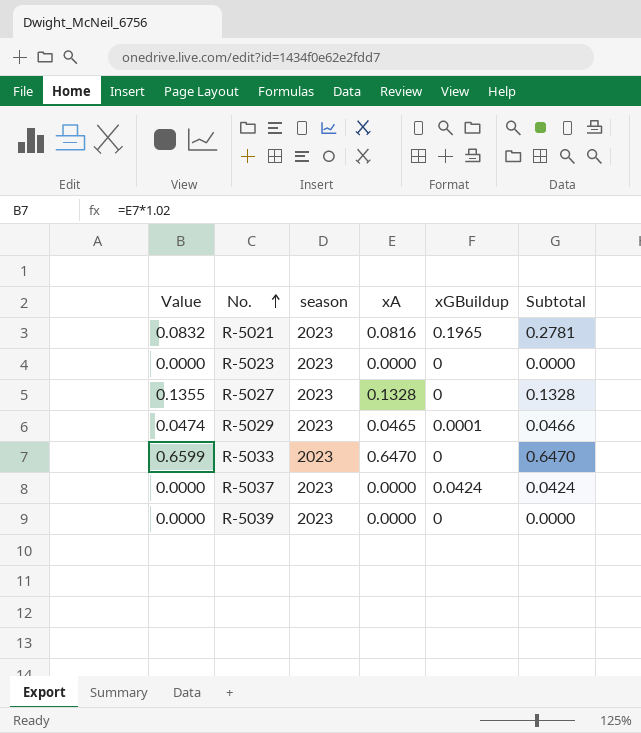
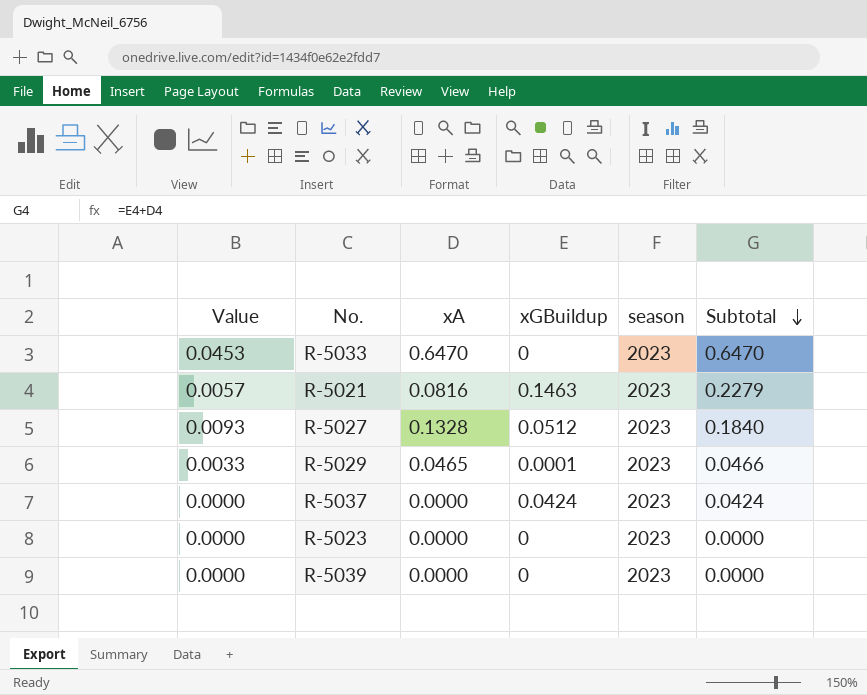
row order: No. ascending -> Subtotal descending
column Value | formula: [xA] * 1.02 -> [xA] * 0.07
column season | position: 3 -> 5
R-5021 | xGBuildup: 0.1965 -> 0.1463
R-5021 | Subtotal: 0.2781 -> 0.2279
R-5027 | xGBuildup: 0 -> 0.0512
R-5027 | Subtotal: 0.1328 -> 0.1840

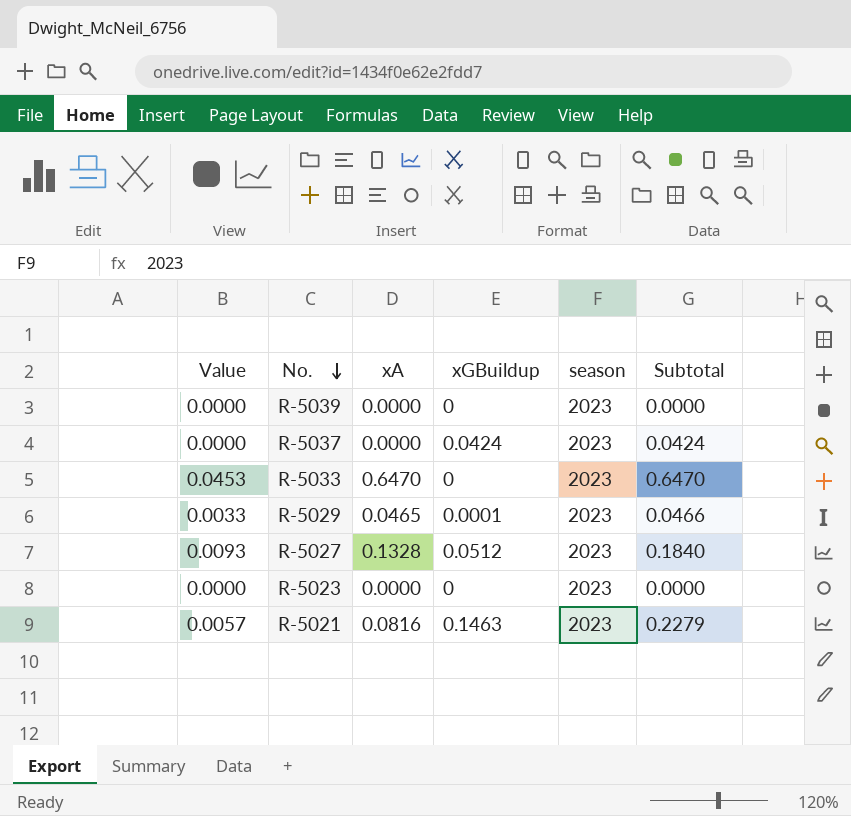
row order: Subtotal descending -> No. descending

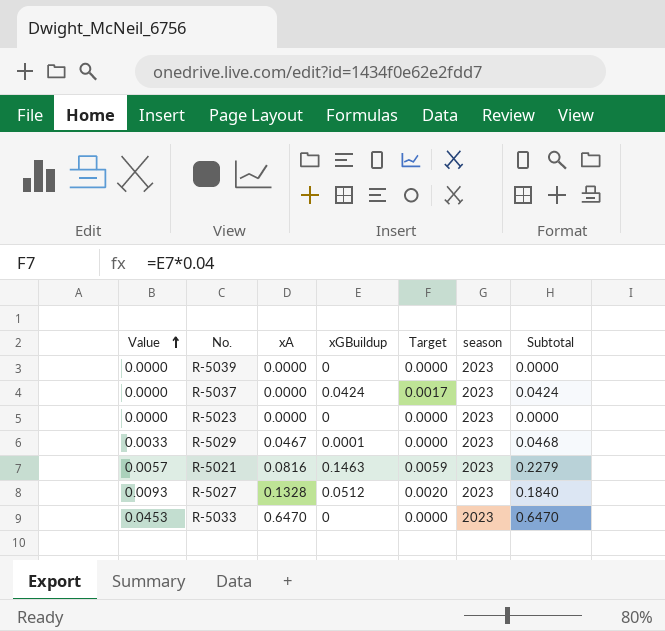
row order: No. descending -> Value ascending
column Target | formula: none -> [xGBuildup] * 0.04
R-5029 | xA: 0.0465 -> 0.0467
R-5029 | Subtotal: 0.0466 -> 0.0468

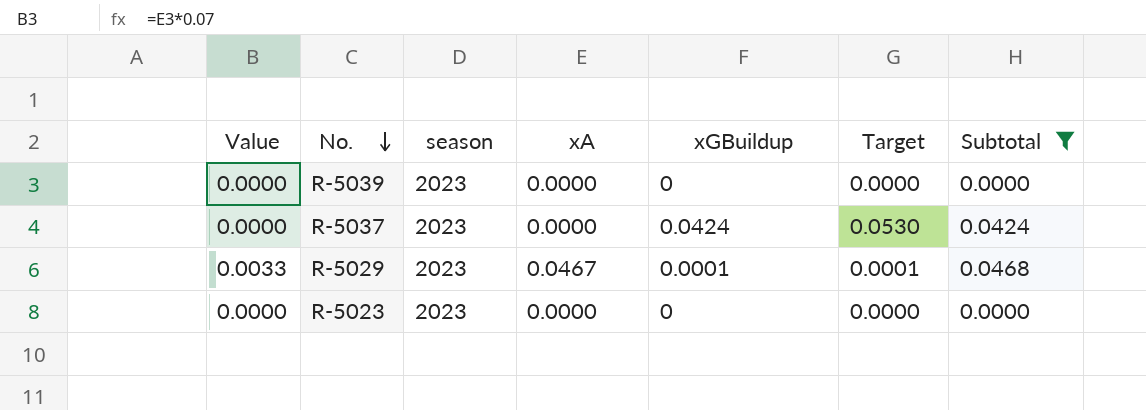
filter: none -> Subtotal <= 0.0468
row order: Value ascending -> No. descending
column season | position: 6 -> 3
column Target | formula: [xGBuildup] * 0.04 -> [xGBuildup] * 1.25

